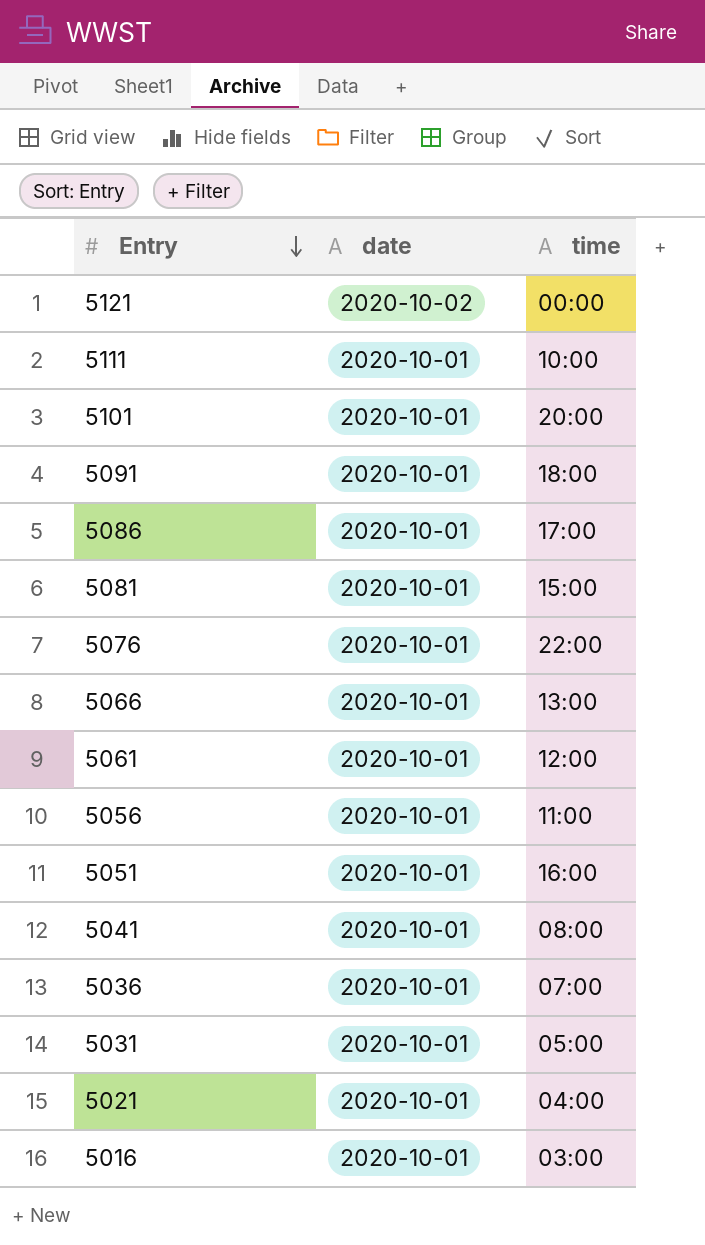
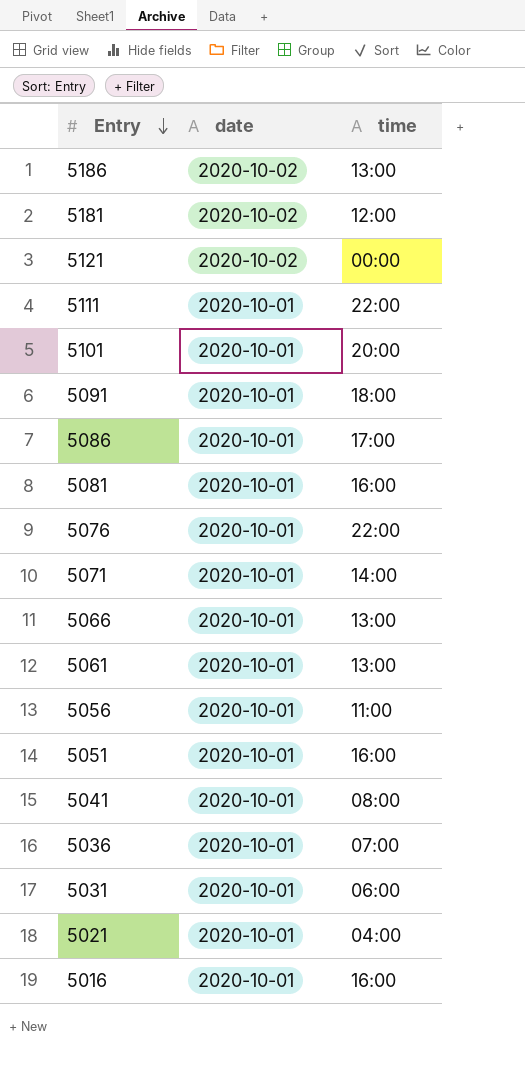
row 5186: none -> 2020-10-02 | 13:00
row 5181: none -> 2020-10-02 | 12:00
5111 | time: 10:00 -> 22:00
5081 | time: 15:00 -> 16:00
row 5071: none -> 2020-10-01 | 14:00
5061 | time: 12:00 -> 13:00
5031 | time: 05:00 -> 06:00
5016 | time: 03:00 -> 16:00

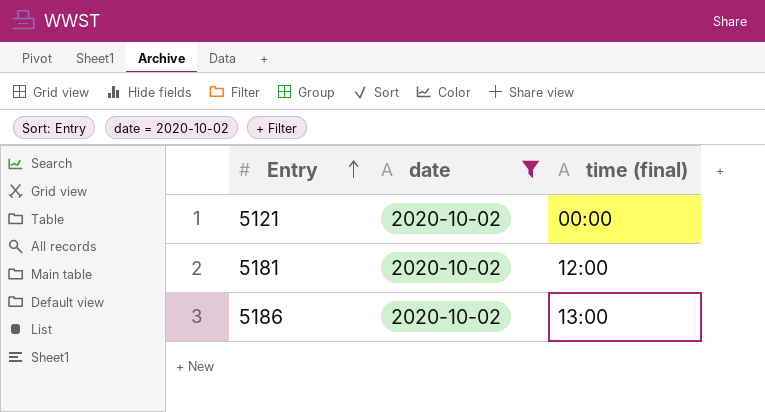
filter: none -> date = 2020-10-02
row order: Entry descending -> Entry ascending
column name: time -> time (final)

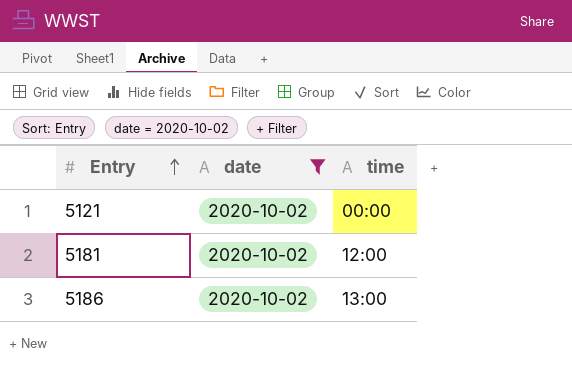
column name: time (final) -> time

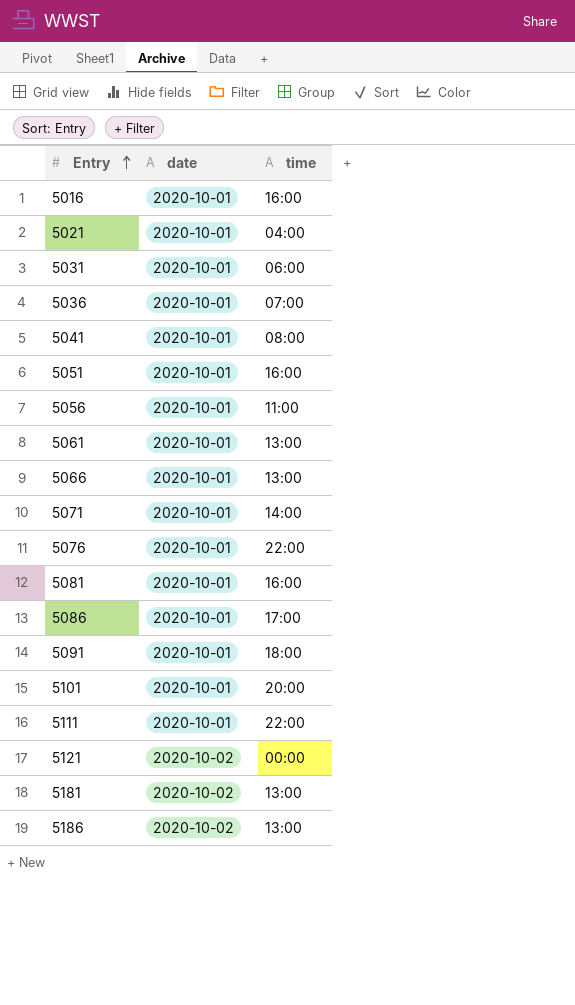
filter: date = 2020-10-02 -> none
5181 | time: 12:00 -> 13:00

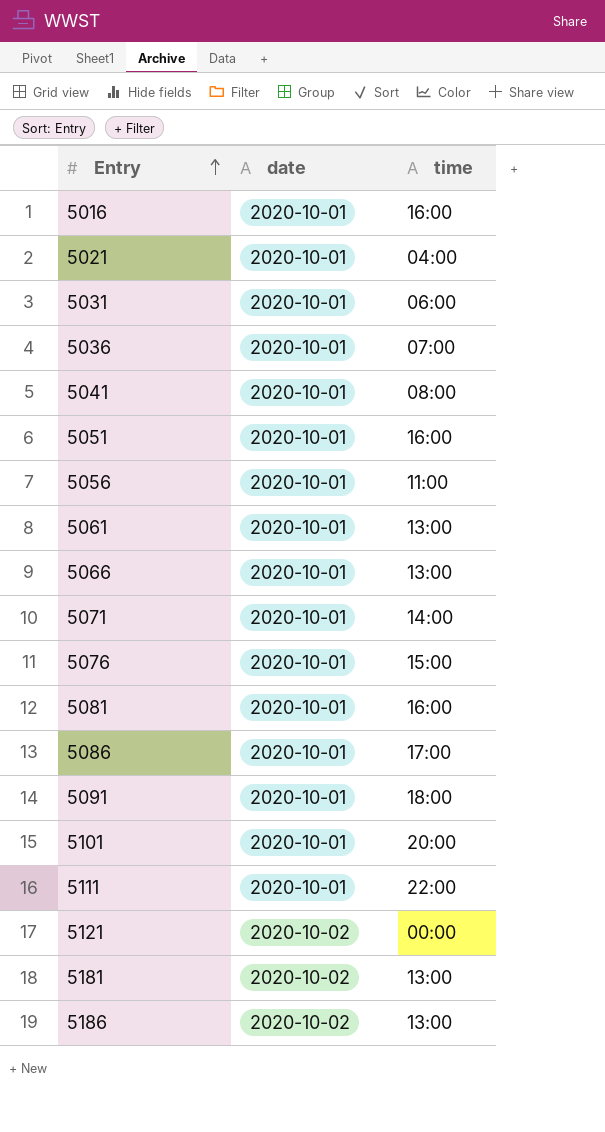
5076 | time: 22:00 -> 15:00

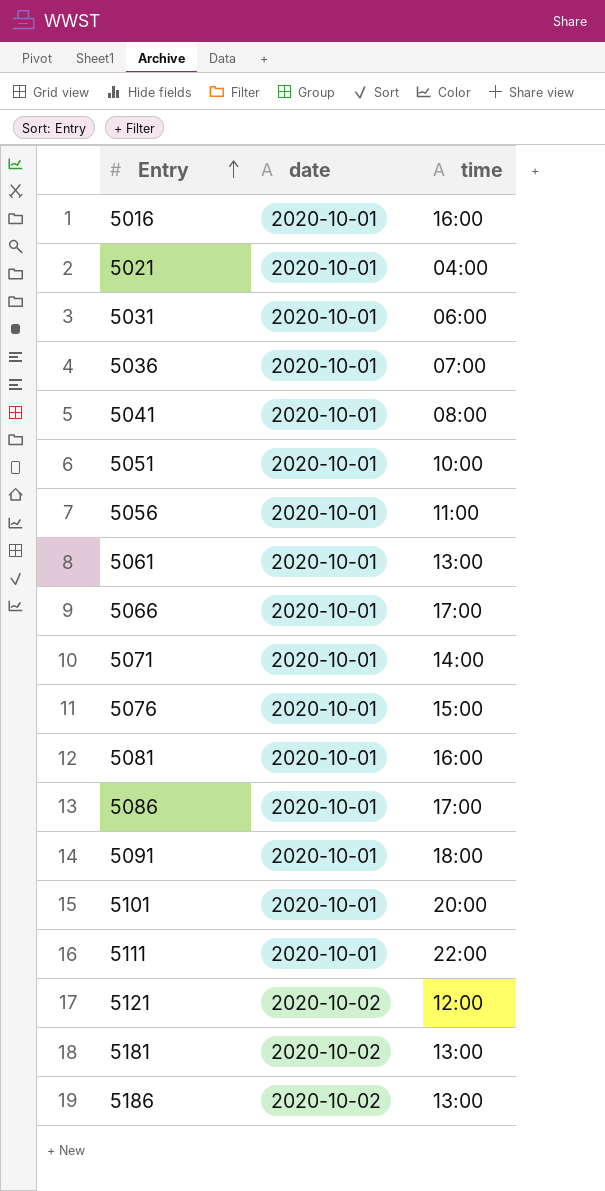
5051 | time: 16:00 -> 10:00
5066 | time: 13:00 -> 17:00
5121 | time: 00:00 -> 12:00

